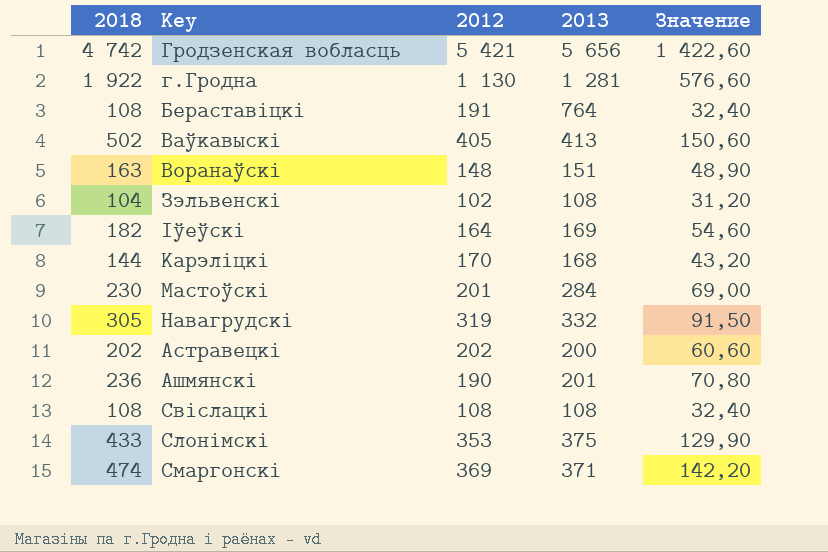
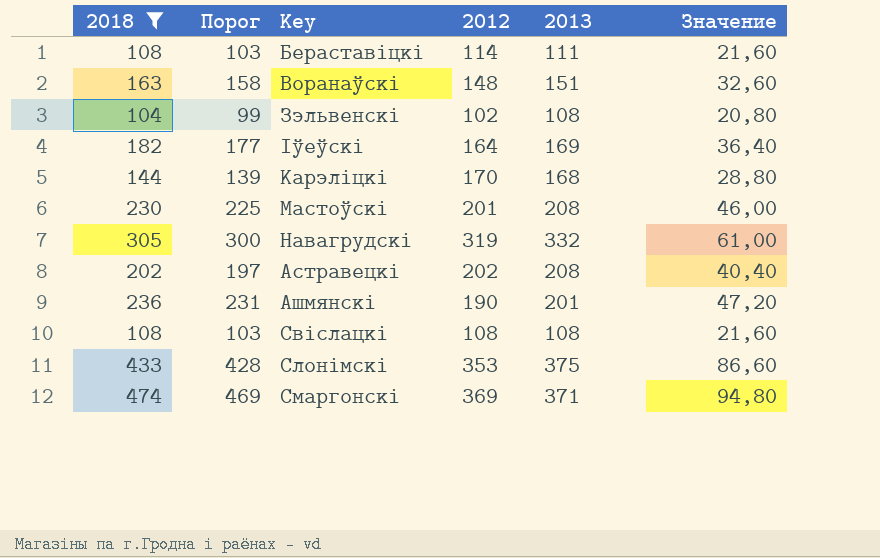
filter: none -> 2018 <= 474
column Порог | formula: none -> [2018] - 5
column Значение | formula: [2018] * 0,3 -> [2018] * 0,2
Бераставіцкі | 2012: 191 -> 114
Бераставіцкі | 2013: 764 -> 111
Мастоўскі | 2013: 284 -> 208
Астравецкі | 2013: 200 -> 208

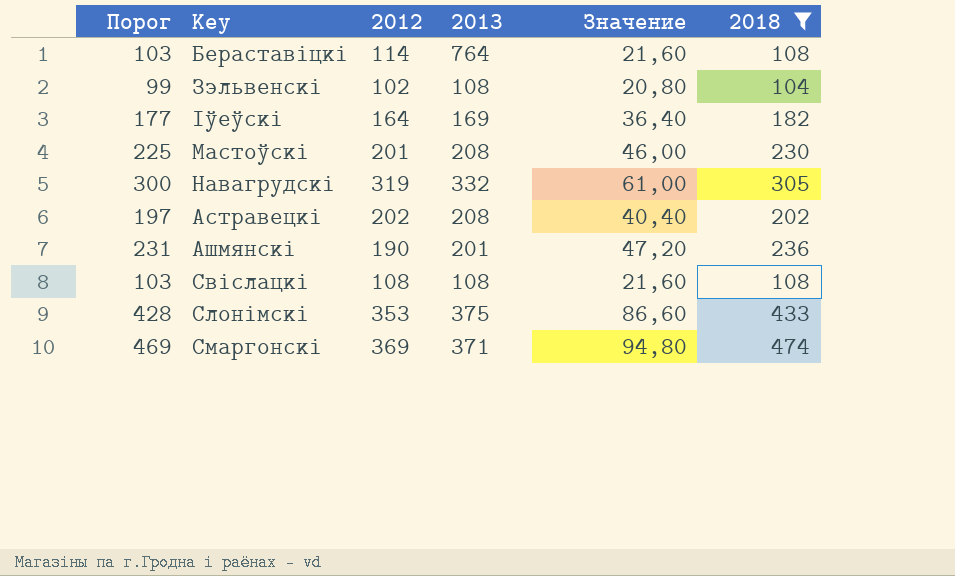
column 2018 | position: 1 -> 6
row Воранаўскі: 163 | 158 | 148 | 151 | 32,60 -> none
row Карэліцкі: 144 | 139 | 170 | 168 | 28,80 -> none
Бераставіцкі | 2013: 111 -> 764

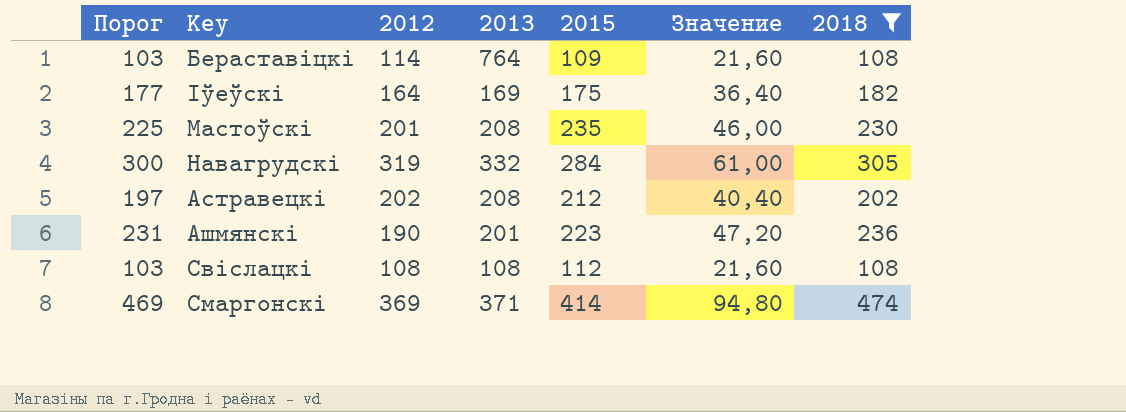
column 2015 | position: none -> 5
row Зэльвенскі: 99 | 102 | 108 | 20,80 | 104 -> none
row Слонімскі: 428 | 353 | 375 | 86,60 | 433 -> none

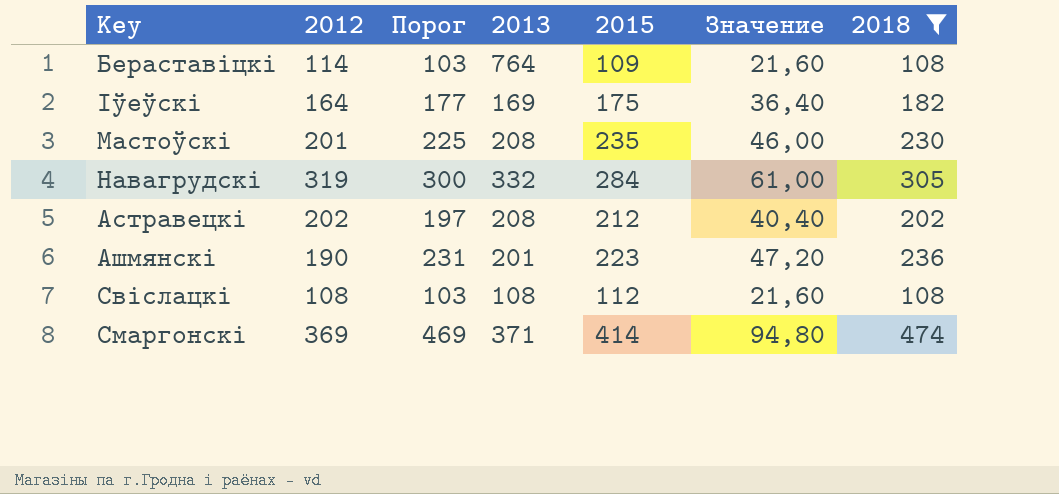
column Порог | position: 1 -> 3

